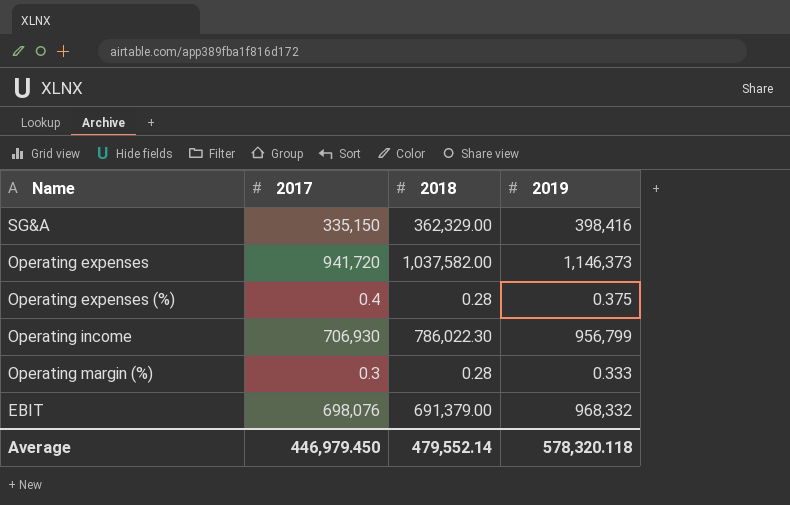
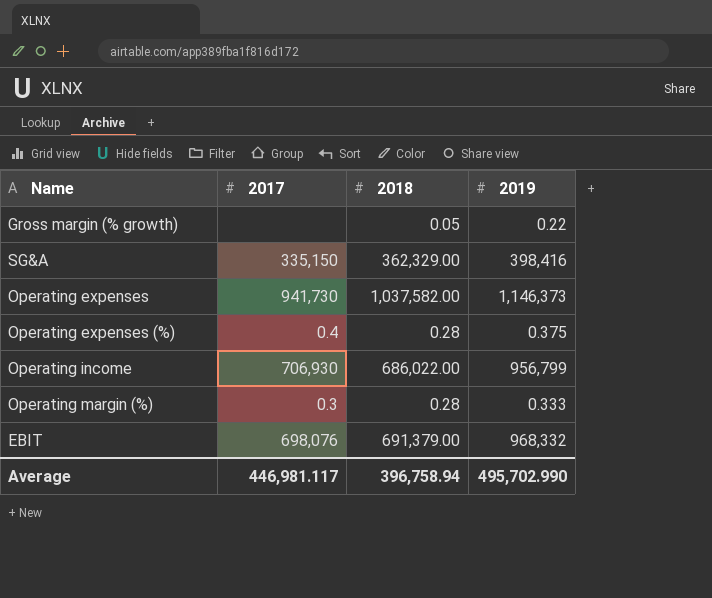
row Gross margin (% growth): none -> none | 0.05 | 0.22
Operating expenses | 2017: 941,720 -> 941,730
Operating income | 2018: 786,022.30 -> 686,022.00
Average | 2017: 446,979.450 -> 446,981.117
Average | 2018: 479,552.14 -> 396,758.94
Average | 2019: 578,320.118 -> 495,702.990

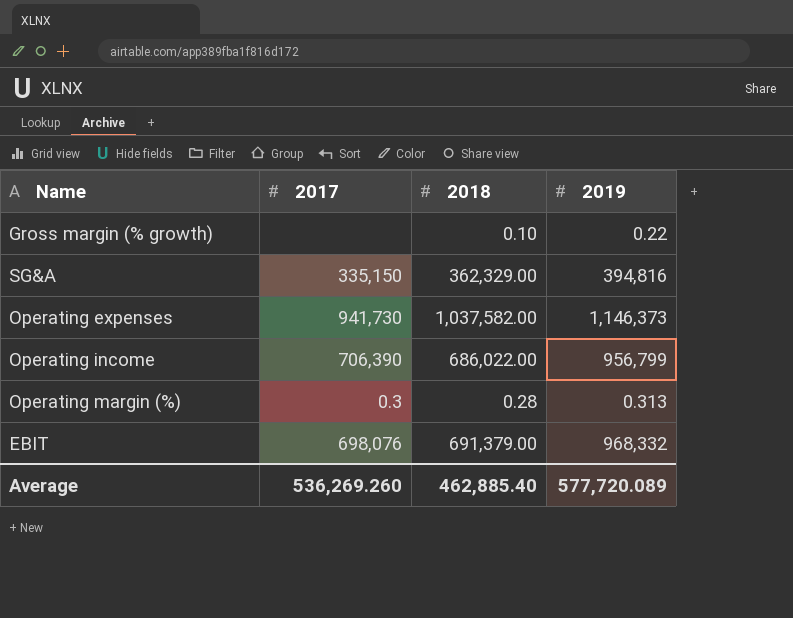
row Operating expenses (%): 0.4 | 0.28 | 0.375 -> none
Gross margin (% growth) | 2018: 0.05 -> 0.10
SG&A | 2019: 398,416 -> 394,816
Operating income | 2017: 706,930 -> 706,390
Operating margin (%) | 2019: 0.333 -> 0.313
Average | 2017: 446,981.117 -> 536,269.260
Average | 2018: 396,758.94 -> 462,885.40
Average | 2019: 495,702.990 -> 577,720.089

